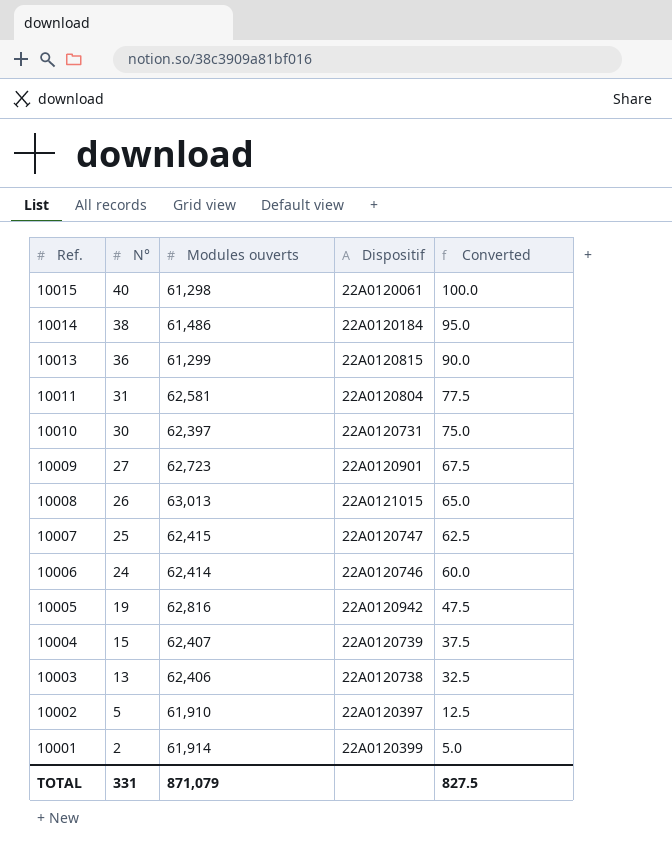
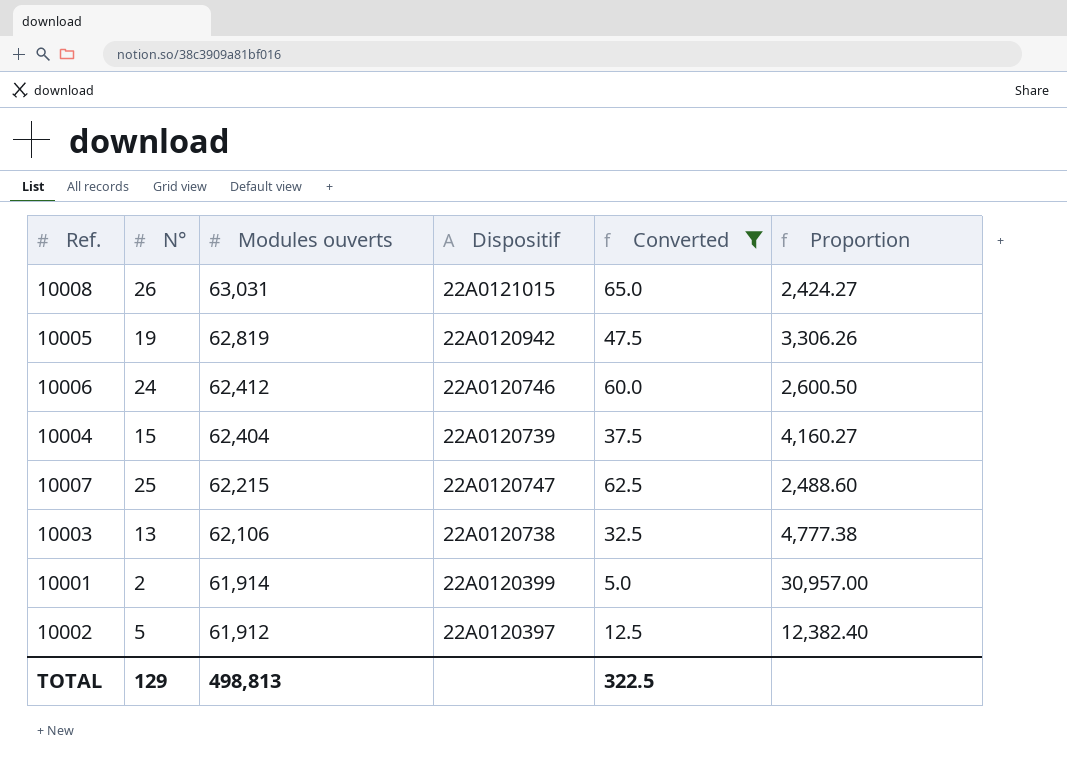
filter: none -> Converted <= 65.0
row order: Ref. descending -> Modules ouverts descending
column Proportion | formula: none -> [Modules ouverts] / [N°]
10008 | Modules ouverts: 63,013 -> 63,031
10005 | Modules ouverts: 62,816 -> 62,819
10006 | Modules ouverts: 62,414 -> 62,412
10004 | Modules ouverts: 62,407 -> 62,404
10007 | Modules ouverts: 62,415 -> 62,215
10003 | Modules ouverts: 62,406 -> 62,106
10002 | Modules ouverts: 61,910 -> 61,912
TOTAL | N°: 331 -> 129
TOTAL | Modules ouverts: 871,079 -> 498,813
TOTAL | Converted: 827.5 -> 322.5

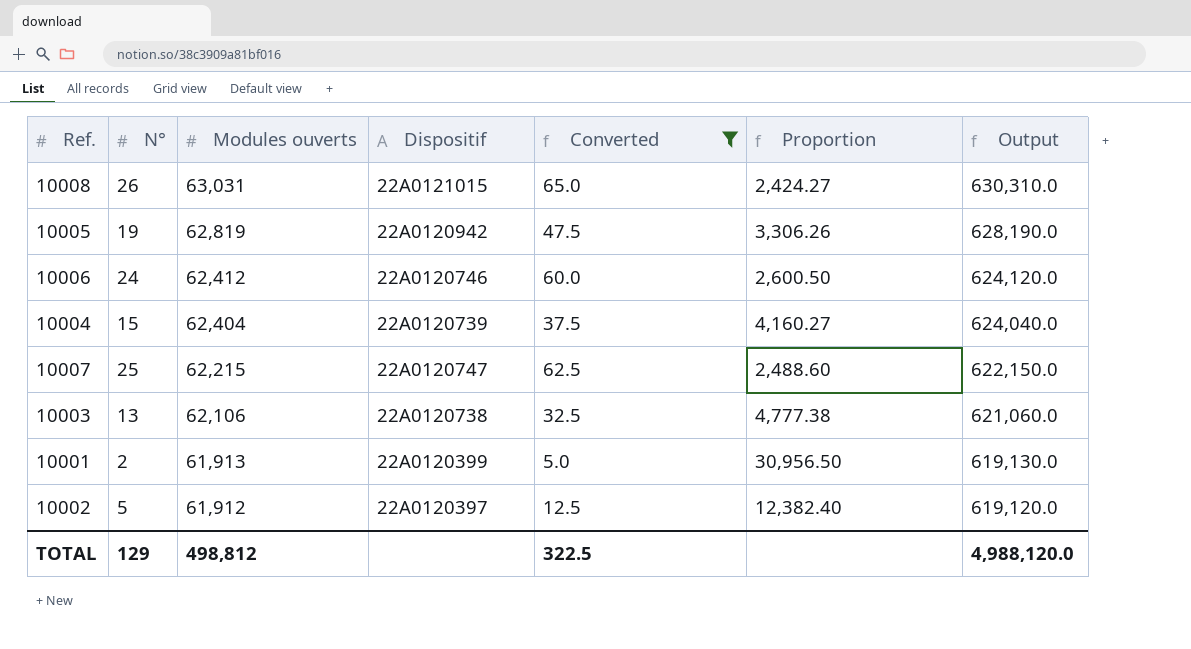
column Output | formula: none -> [Modules ouverts] * 10
10001 | Modules ouverts: 61,914 -> 61,913
10001 | Proportion: 30,957.00 -> 30,956.50
TOTAL | Modules ouverts: 498,813 -> 498,812

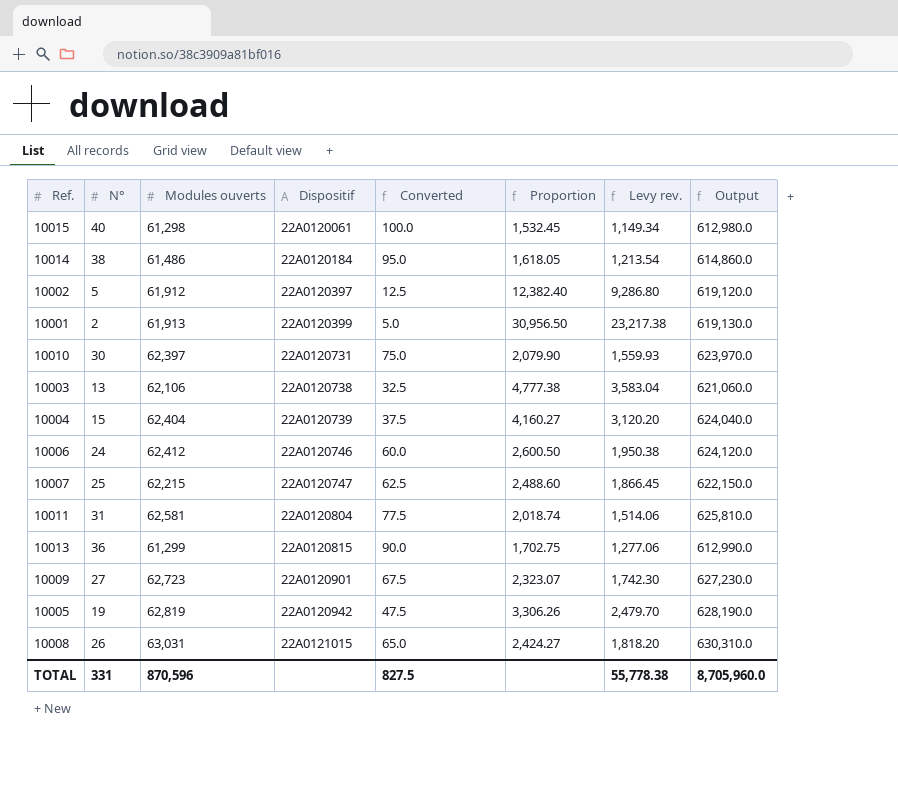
filter: Converted <= 65.0 -> none
row order: Modules ouverts descending -> Dispositif ascending
column Levy rev. | formula: none -> [Proportion] * 0.75
TOTAL | N°: 129 -> 331
TOTAL | Modules ouverts: 498,812 -> 870,596
TOTAL | Converted: 322.5 -> 827.5
TOTAL | Output: 4,988,120.0 -> 8,705,960.0

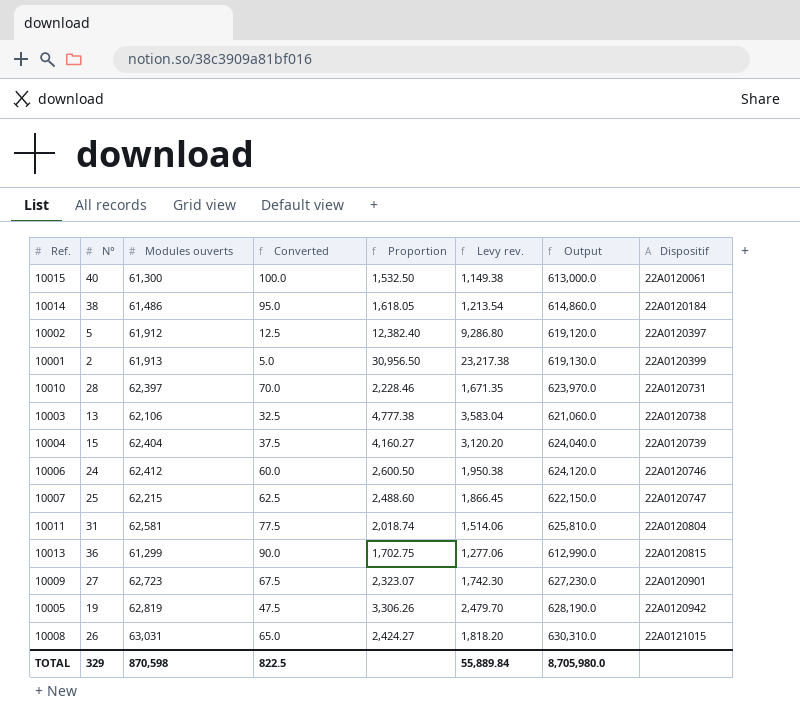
column Dispositif | position: 4 -> 8
10015 | Modules ouverts: 61,298 -> 61,300
10015 | Proportion: 1,532.45 -> 1,532.50
10015 | Levy rev.: 1,149.34 -> 1,149.38
10015 | Output: 612,980.0 -> 613,000.0
10010 | N°: 30 -> 28
10010 | Converted: 75.0 -> 70.0
10010 | Proportion: 2,079.90 -> 2,228.46
10010 | Levy rev.: 1,559.93 -> 1,671.35
TOTAL | N°: 331 -> 329
TOTAL | Modules ouverts: 870,596 -> 870,598
TOTAL | Converted: 827.5 -> 822.5
TOTAL | Levy rev.: 55,778.38 -> 55,889.84
TOTAL | Output: 8,705,960.0 -> 8,705,980.0

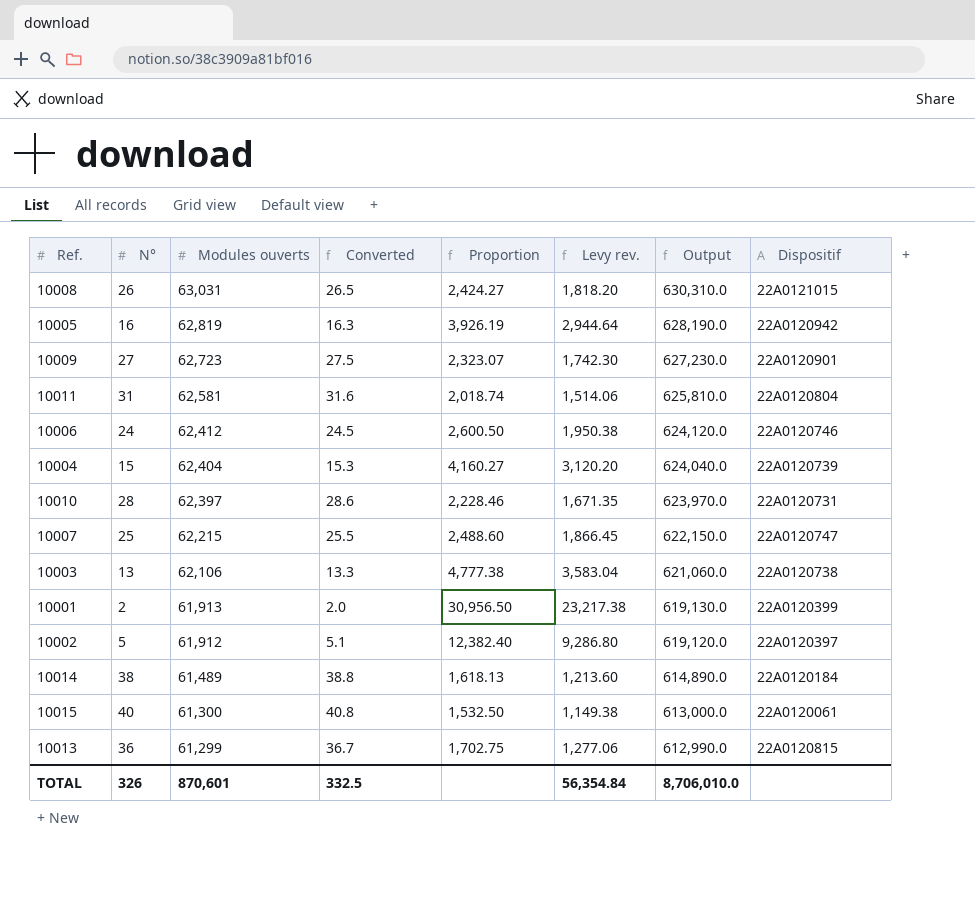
row order: Dispositif ascending -> Modules ouverts descending
column Converted | formula: [N°] * 2.5 -> [N°] * 1.02
10005 | N°: 19 -> 16
10005 | Proportion: 3,306.26 -> 3,926.19
10005 | Levy rev.: 2,479.70 -> 2,944.64
10014 | Modules ouverts: 61,486 -> 61,489
10014 | Proportion: 1,618.05 -> 1,618.13
10014 | Levy rev.: 1,213.54 -> 1,213.60
10014 | Output: 614,860.0 -> 614,890.0
TOTAL | N°: 329 -> 326
TOTAL | Modules ouverts: 870,598 -> 870,601
TOTAL | Converted: 822.5 -> 332.5
TOTAL | Levy rev.: 55,889.84 -> 56,354.84
TOTAL | Output: 8,705,980.0 -> 8,706,010.0

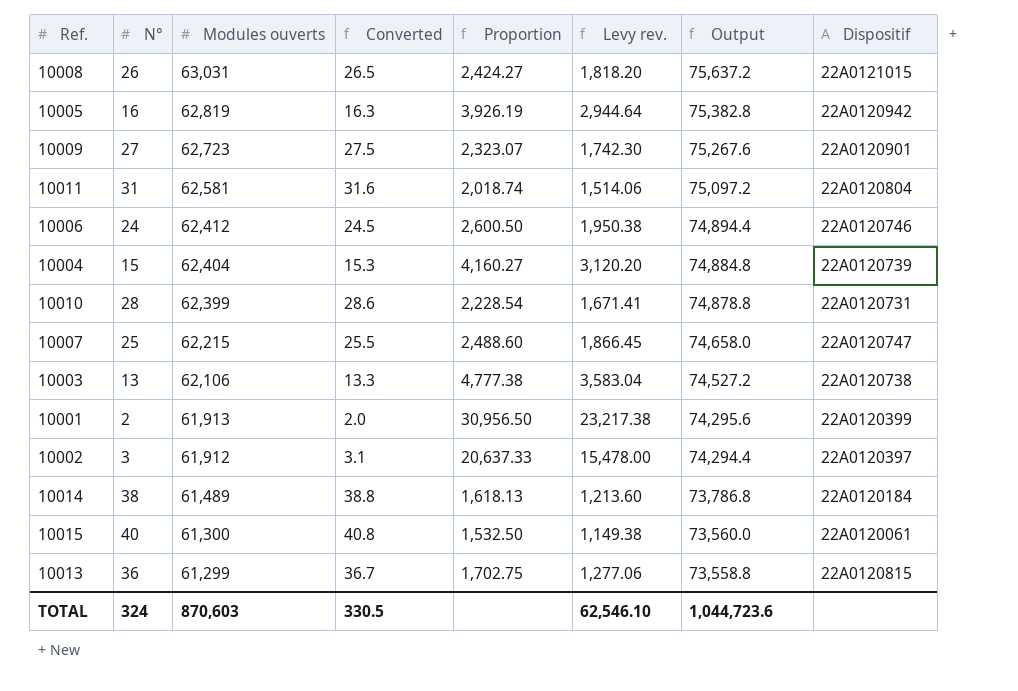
column Output | formula: [Modules ouverts] * 10 -> [Modules ouverts] * 1.2
10010 | Modules ouverts: 62,397 -> 62,399
10010 | Proportion: 2,228.46 -> 2,228.54
10010 | Levy rev.: 1,671.35 -> 1,671.41
10002 | N°: 5 -> 3
10002 | Converted: 5.1 -> 3.1
10002 | Proportion: 12,382.40 -> 20,637.33
10002 | Levy rev.: 9,286.80 -> 15,478.00
TOTAL | N°: 326 -> 324
TOTAL | Modules ouverts: 870,601 -> 870,603
TOTAL | Converted: 332.5 -> 330.5
TOTAL | Levy rev.: 56,354.84 -> 62,546.10
TOTAL | Output: 8,706,010.0 -> 1,044,723.6

